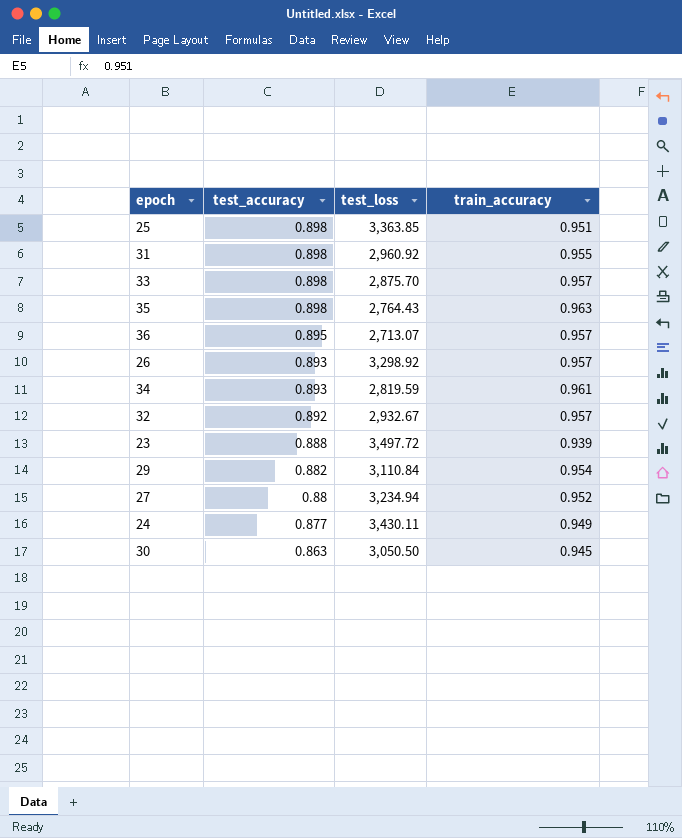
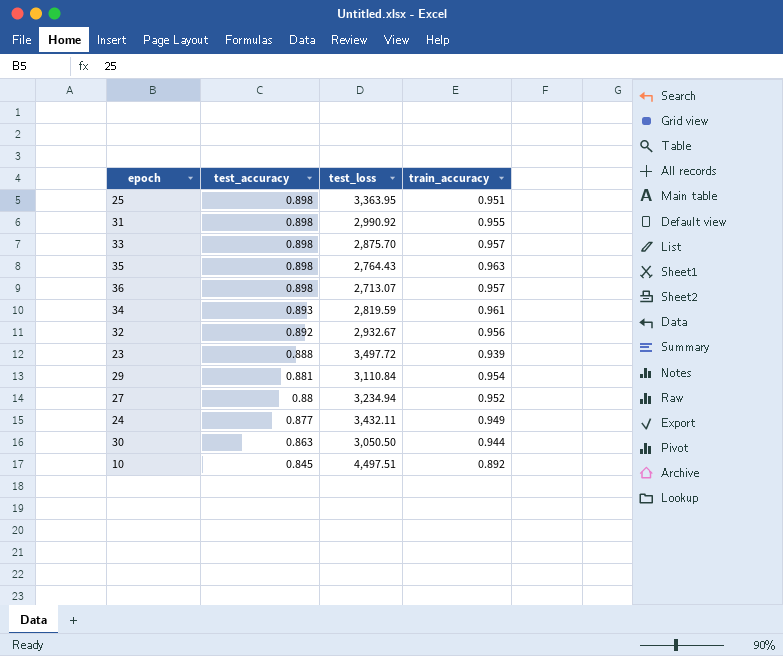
row 26: 0.893 | 3,298.92 | 0.957 -> none
25 | test_loss: 3,363.85 -> 3,363.95
31 | test_loss: 2,960.92 -> 2,990.92
36 | test_accuracy: 0.895 -> 0.898
32 | train_accuracy: 0.957 -> 0.956
29 | test_accuracy: 0.882 -> 0.881
24 | test_loss: 3,430.11 -> 3,432.11
30 | train_accuracy: 0.945 -> 0.944
row 10: none -> 0.845 | 4,497.51 | 0.892

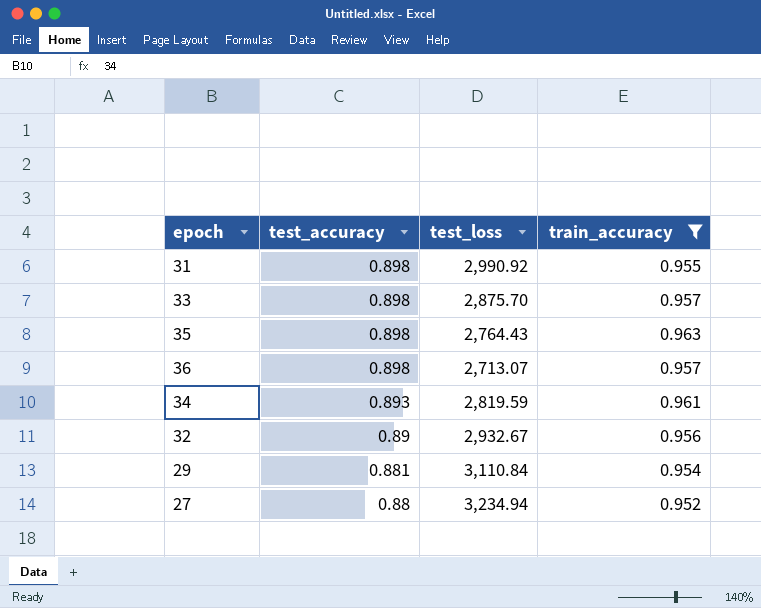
filter: none -> train_accuracy >= 0.952
32 | test_accuracy: 0.892 -> 0.89

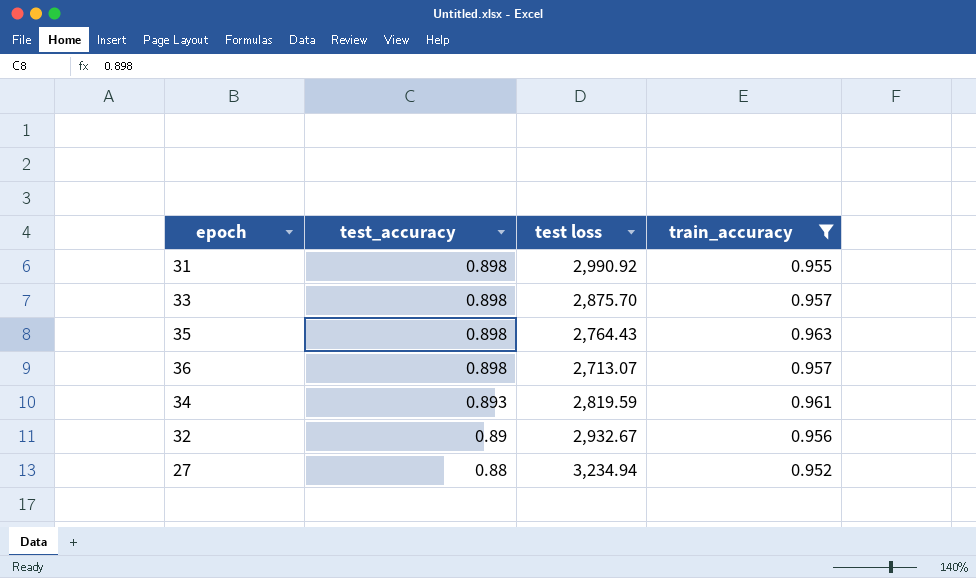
column name: test_loss -> test loss
row 29: 0.881 | 3,110.84 | 0.954 -> none

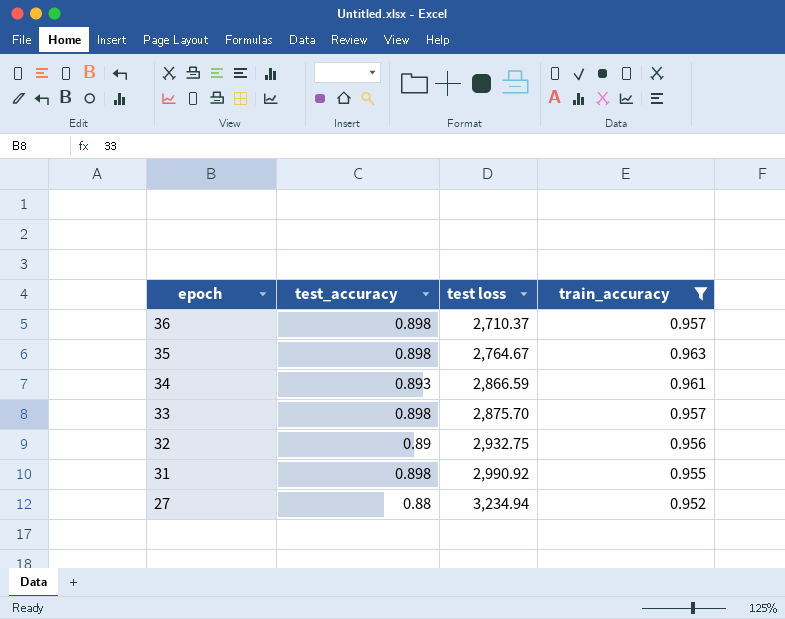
row order: test_accuracy descending -> epoch descending
36 | test loss: 2,713.07 -> 2,710.37
35 | test loss: 2,764.43 -> 2,764.67
34 | test loss: 2,819.59 -> 2,866.59
32 | test loss: 2,932.67 -> 2,932.75

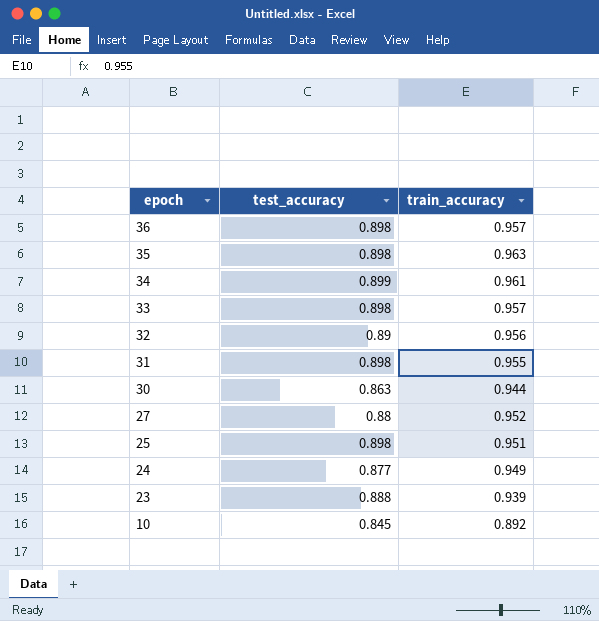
filter: train_accuracy >= 0.952 -> none
column test loss | position: 3 -> none
34 | test_accuracy: 0.893 -> 0.899

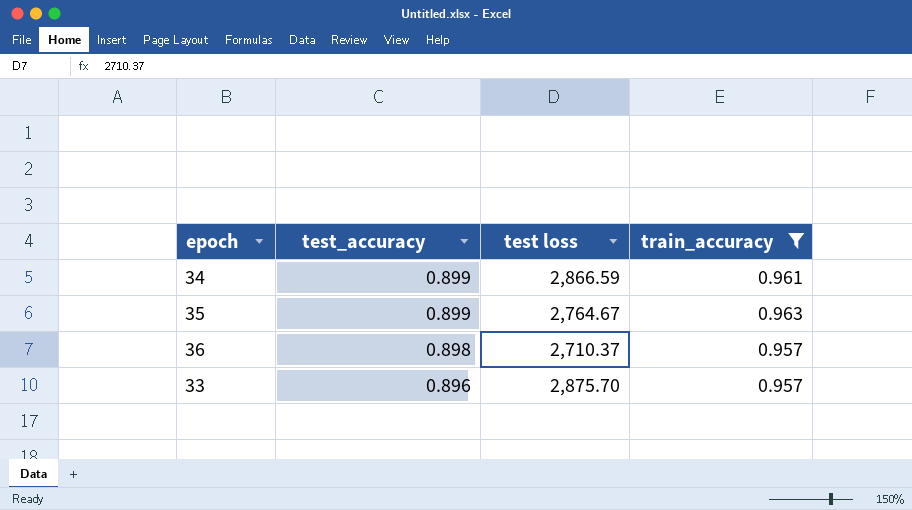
filter: none -> train_accuracy >= 0.957
row order: epoch descending -> test_accuracy descending
column test loss | position: none -> 3
35 | test_accuracy: 0.898 -> 0.899
33 | test_accuracy: 0.898 -> 0.896

